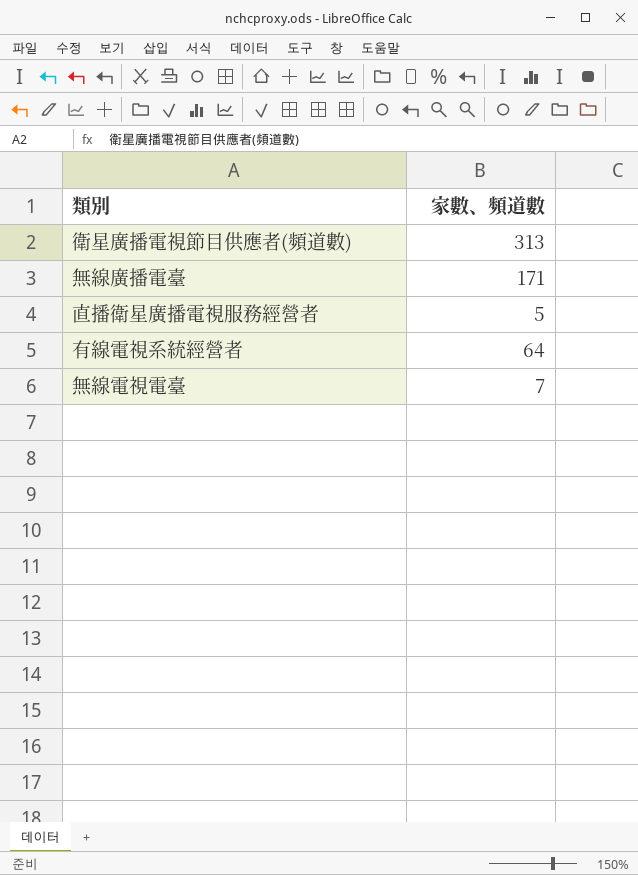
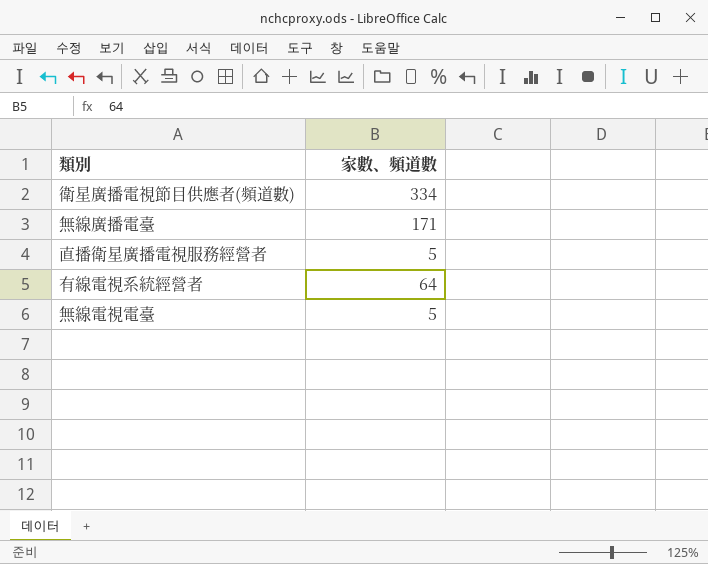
衛星廣播電視節目供應者(頻道數) | 家數、頻道數: 313 -> 334
無線電視電臺 | 家數、頻道數: 7 -> 5

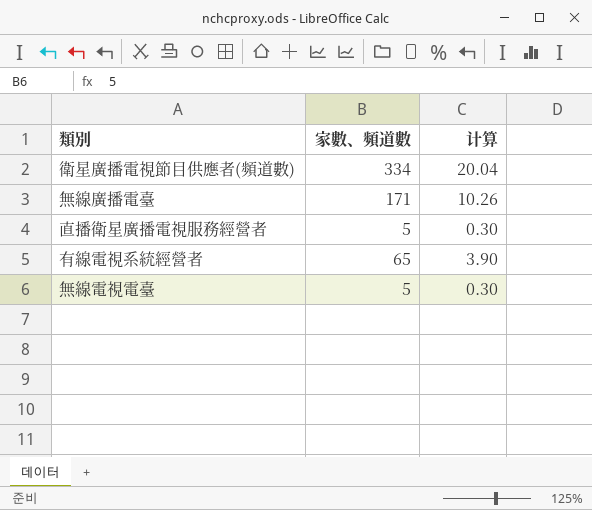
column 计算 | formula: none -> [家數、頻道數] * 0.06
有線電視系統經營者 | 家數、頻道數: 64 -> 65

